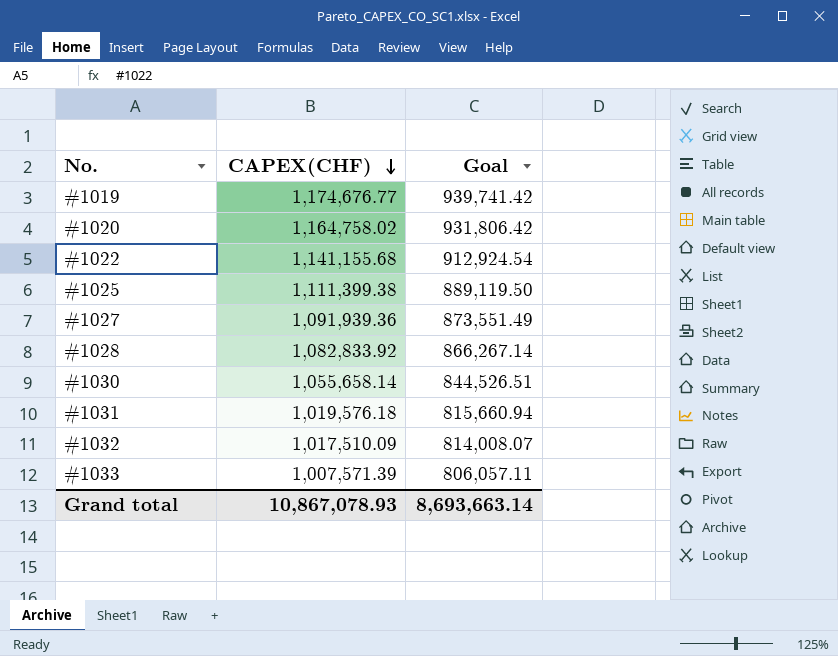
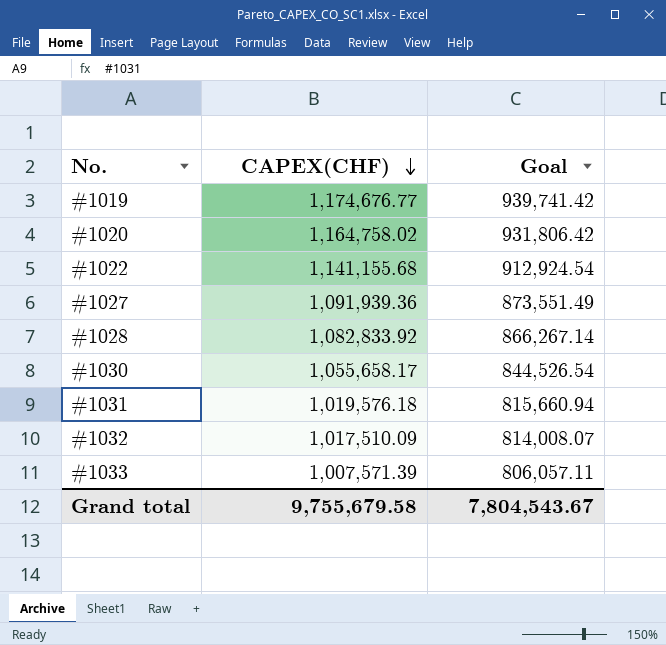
row #1025: 1,111,399.38 | 889,119.50 -> none
#1030 | CAPEX(CHF): 1,055,658.14 -> 1,055,658.17
#1030 | Goal: 844,526.51 -> 844,526.54
Grand total | CAPEX(CHF): 10,867,078.93 -> 9,755,679.58
Grand total | Goal: 8,693,663.14 -> 7,804,543.67

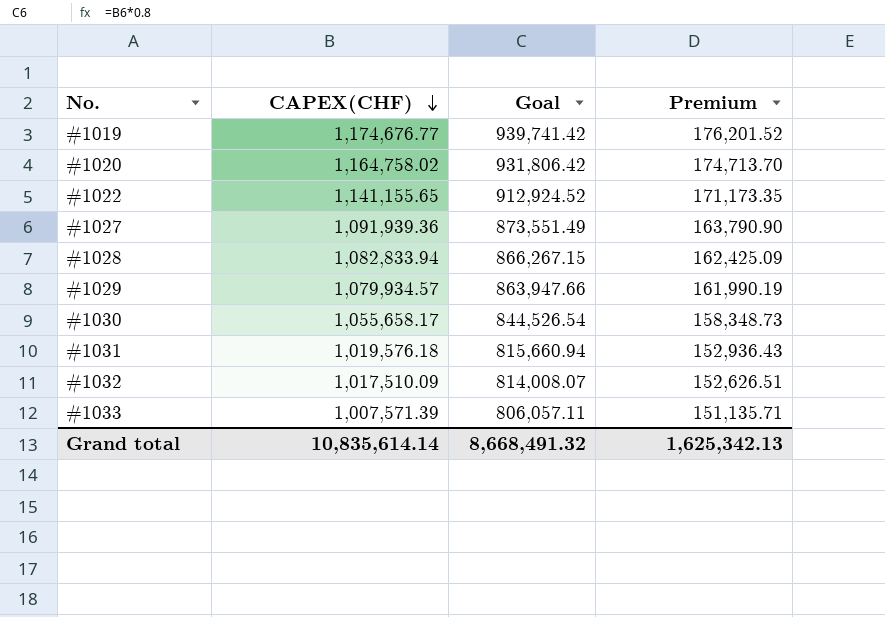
column Premium | formula: none -> [CAPEX(CHF)] * 0.15
#1022 | CAPEX(CHF): 1,141,155.68 -> 1,141,155.65
#1022 | Goal: 912,924.54 -> 912,924.52
#1028 | CAPEX(CHF): 1,082,833.92 -> 1,082,833.94
#1028 | Goal: 866,267.14 -> 866,267.15
row #1029: none -> 1,079,934.57 | 863,947.66 | 161,990.19
Grand total | CAPEX(CHF): 9,755,679.58 -> 10,835,614.14
Grand total | Goal: 7,804,543.67 -> 8,668,491.32

